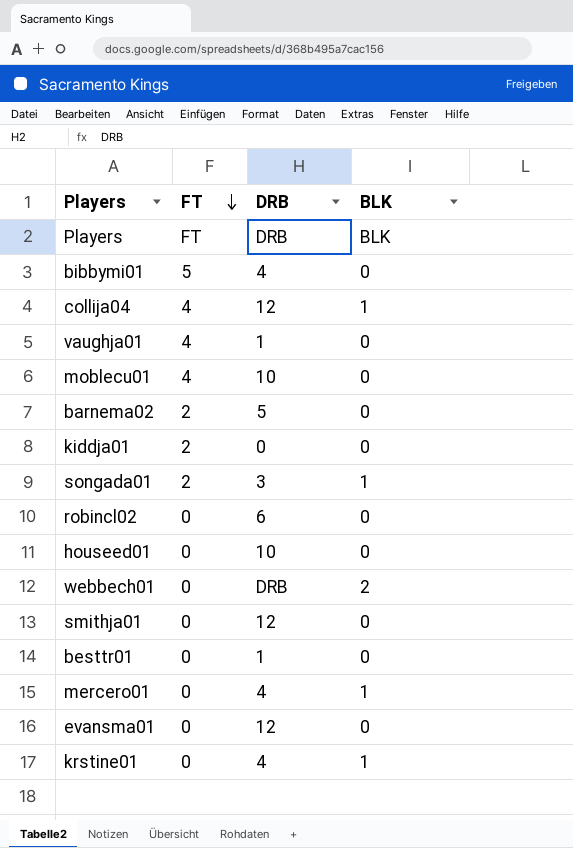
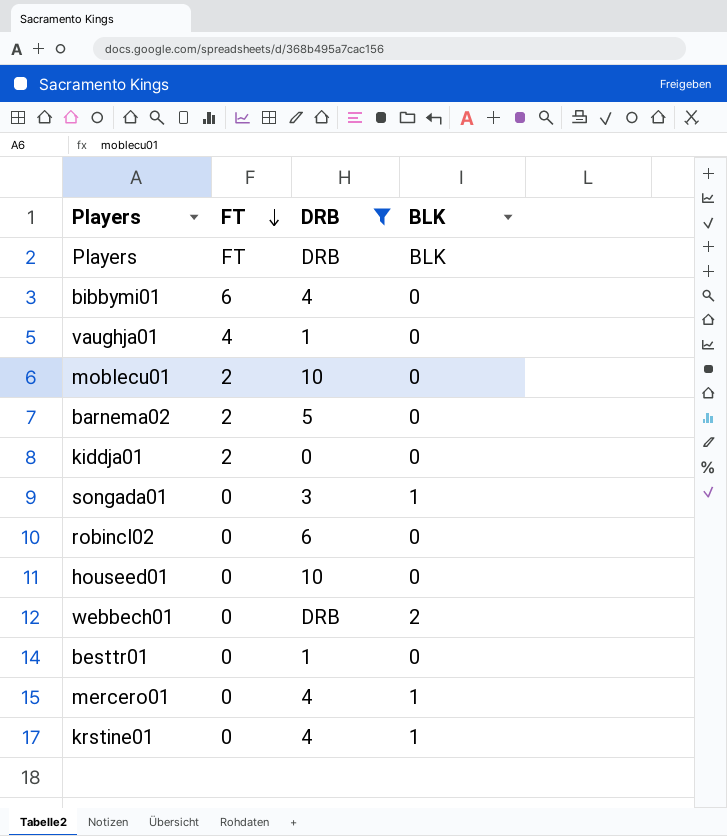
filter: none -> DRB != 12
bibbymi01 | FT: 5 -> 6
moblecu01 | FT: 4 -> 2
songada01 | FT: 2 -> 0

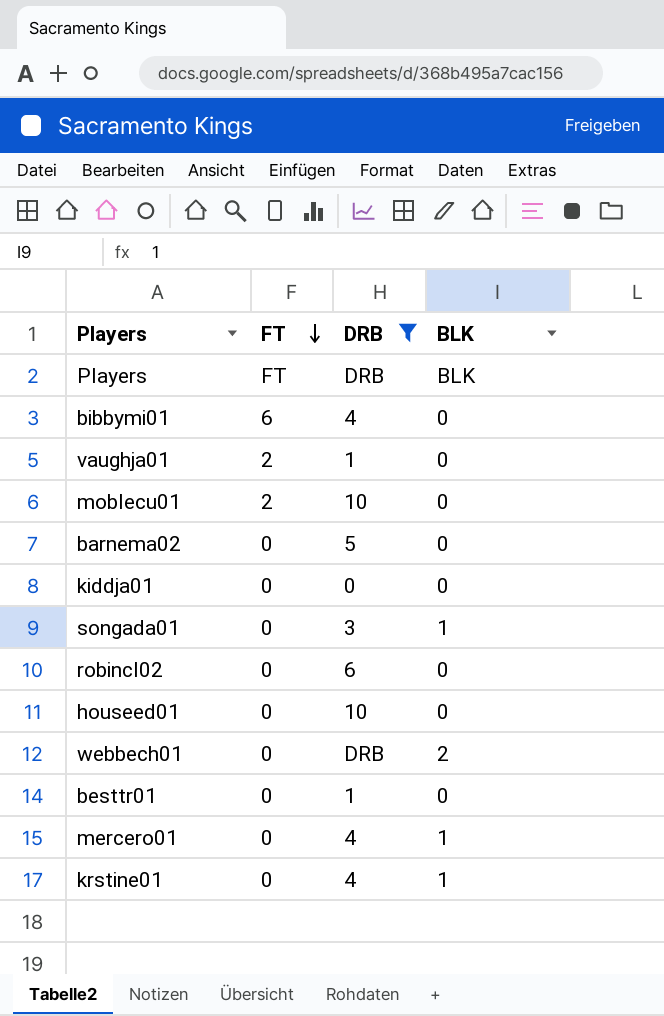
vaughja01 | FT: 4 -> 2
barnema02 | FT: 2 -> 0
kiddja01 | FT: 2 -> 0

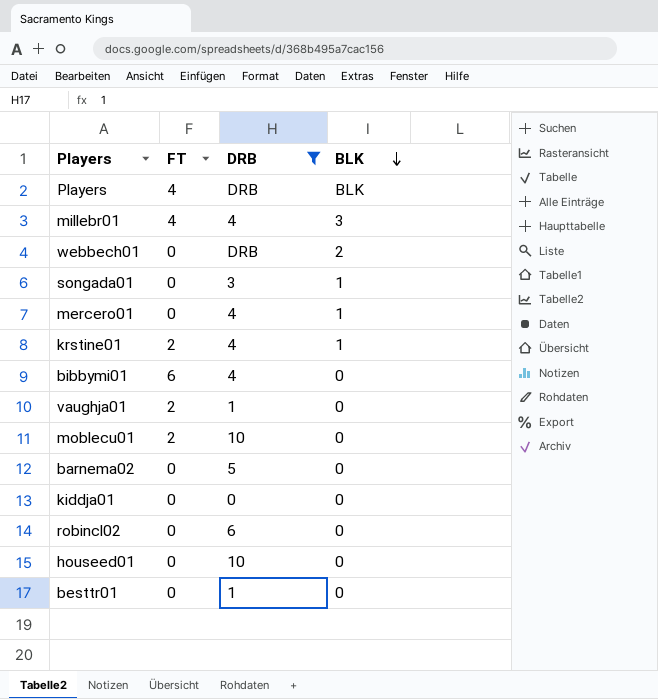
row order: FT descending -> BLK descending
Players | FT: FT -> 4
row millebr01: none -> 4 | 4 | 3
krstine01 | FT: 0 -> 2

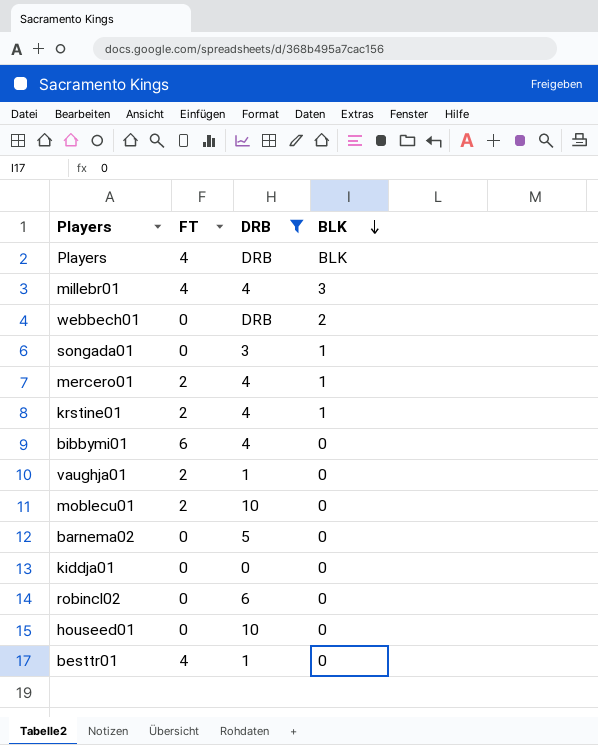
mercero01 | FT: 0 -> 2
besttr01 | FT: 0 -> 4

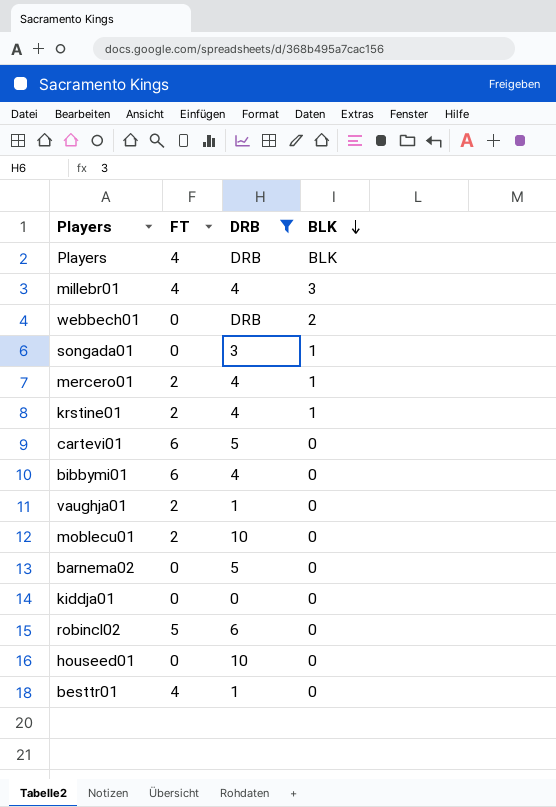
row cartevi01: none -> 6 | 5 | 0
robincl02 | FT: 0 -> 5

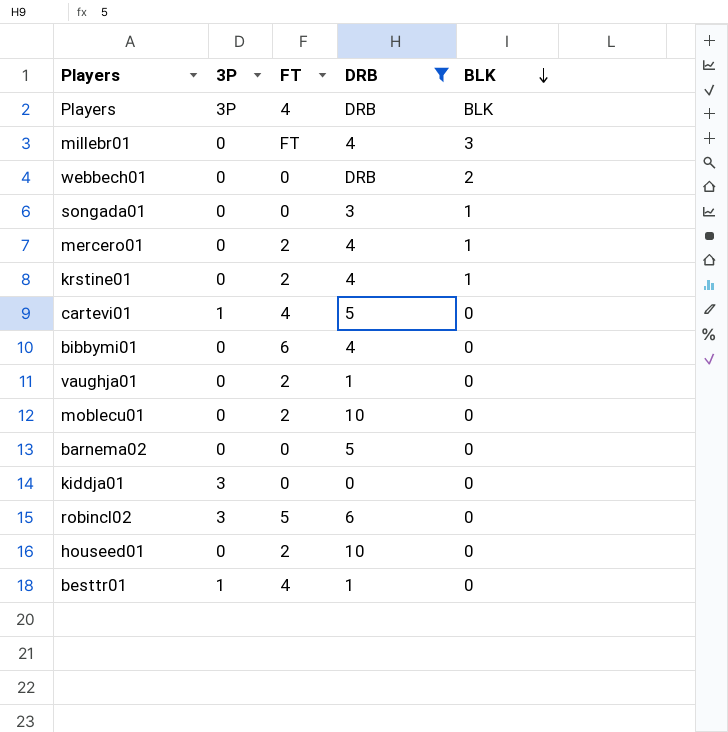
column 3P | position: none -> 2
millebr01 | FT: 4 -> FT
cartevi01 | FT: 6 -> 4
houseed01 | FT: 0 -> 2

